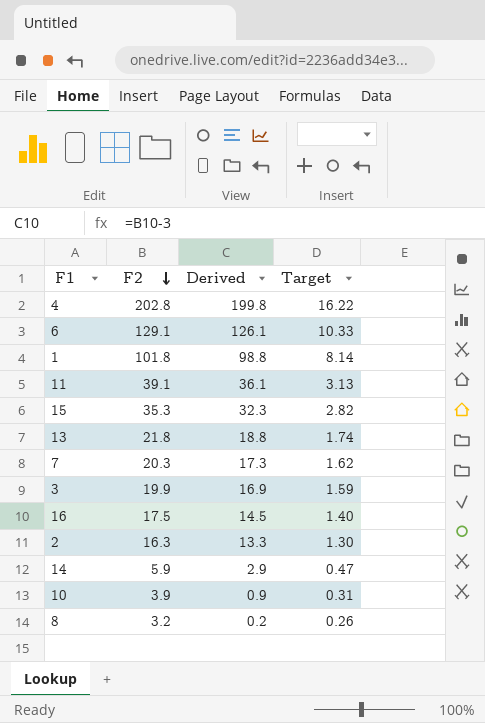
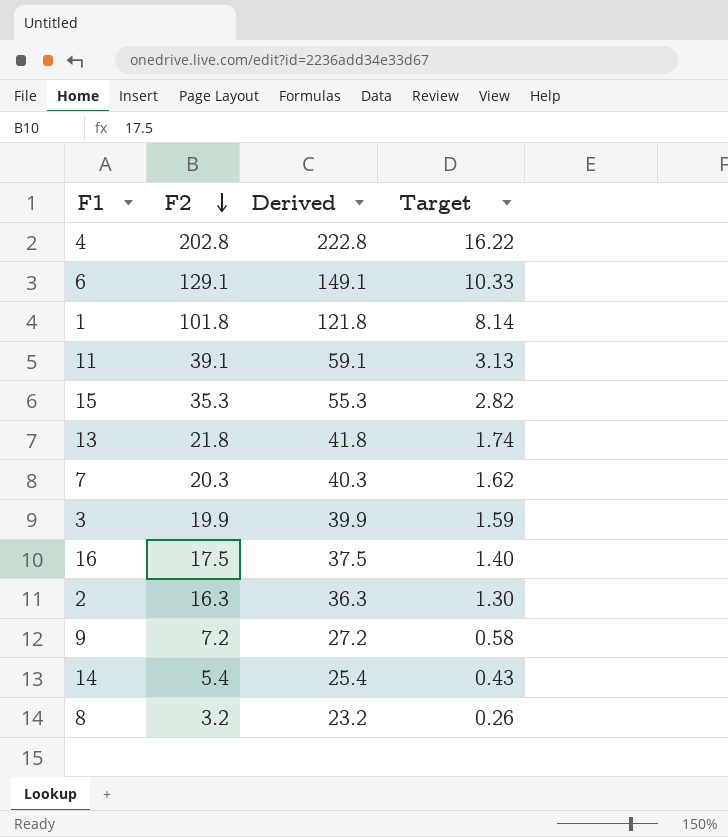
column Derived | formula: [F2] - 3 -> [F2] + 20
row 10: 3.9 | 0.9 | 0.31 -> none
row 9: none -> 7.2 | 27.2 | 0.58
14 | F2: 5.9 -> 5.4
14 | Target: 0.47 -> 0.43

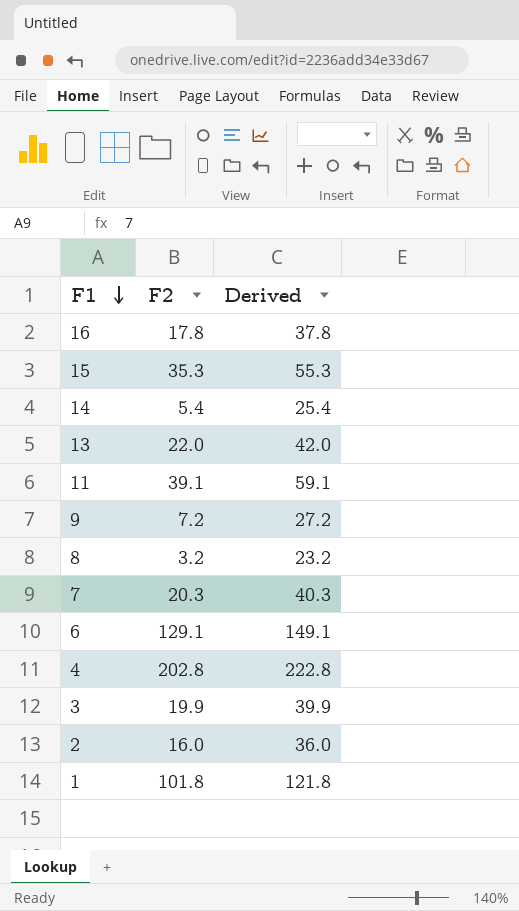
row order: F2 descending -> F1 descending
column Target | formula: [F2] * 0.08 -> none
16 | F2: 17.5 -> 17.8
16 | Derived: 37.5 -> 37.8
13 | F2: 21.8 -> 22.0
13 | Derived: 41.8 -> 42.0
2 | F2: 16.3 -> 16.0
2 | Derived: 36.3 -> 36.0

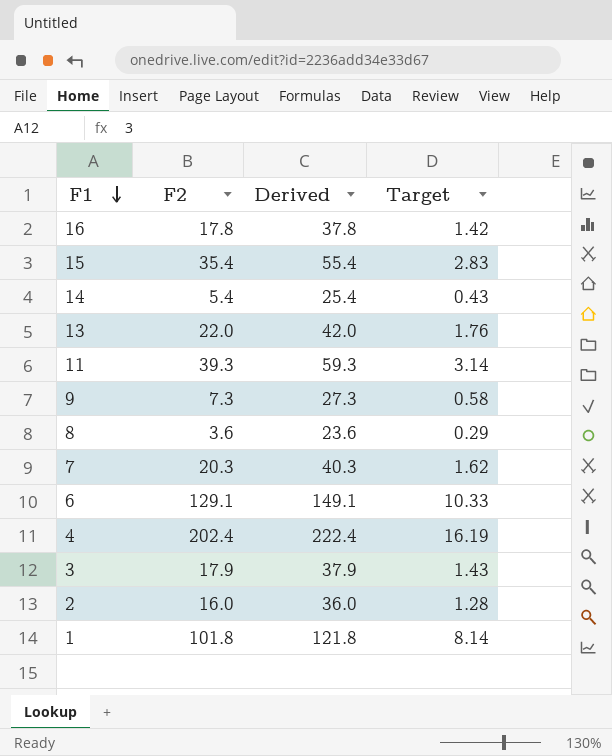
column Target | formula: none -> [F2] * 0.08
15 | F2: 35.3 -> 35.4
15 | Derived: 55.3 -> 55.4
11 | F2: 39.1 -> 39.3
11 | Derived: 59.1 -> 59.3
9 | F2: 7.2 -> 7.3
9 | Derived: 27.2 -> 27.3
8 | F2: 3.2 -> 3.6
8 | Derived: 23.2 -> 23.6
4 | F2: 202.8 -> 202.4
4 | Derived: 222.8 -> 222.4
3 | F2: 19.9 -> 17.9
3 | Derived: 39.9 -> 37.9

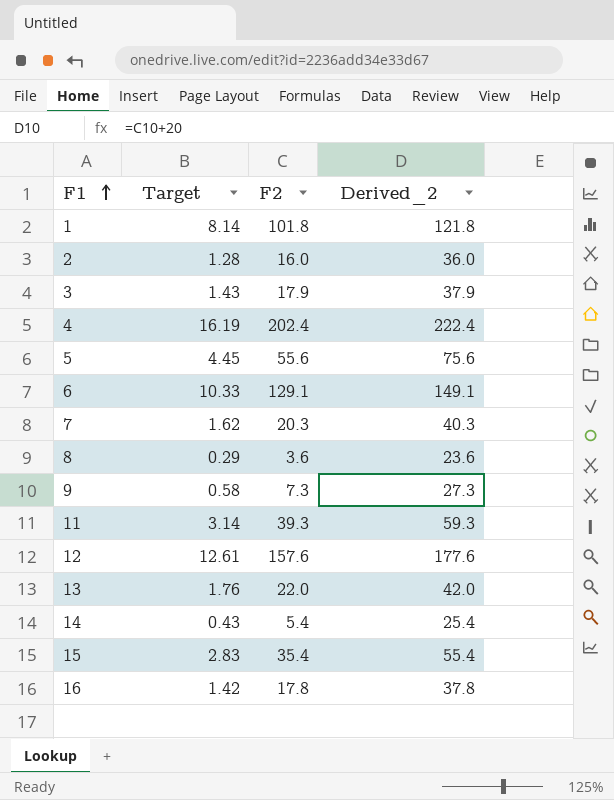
row order: F1 descending -> F1 ascending
column Target | position: 4 -> 2
column name: Derived -> Derived_2
row 5: none -> 4.45 | 55.6 | 75.6
row 12: none -> 12.61 | 157.6 | 177.6

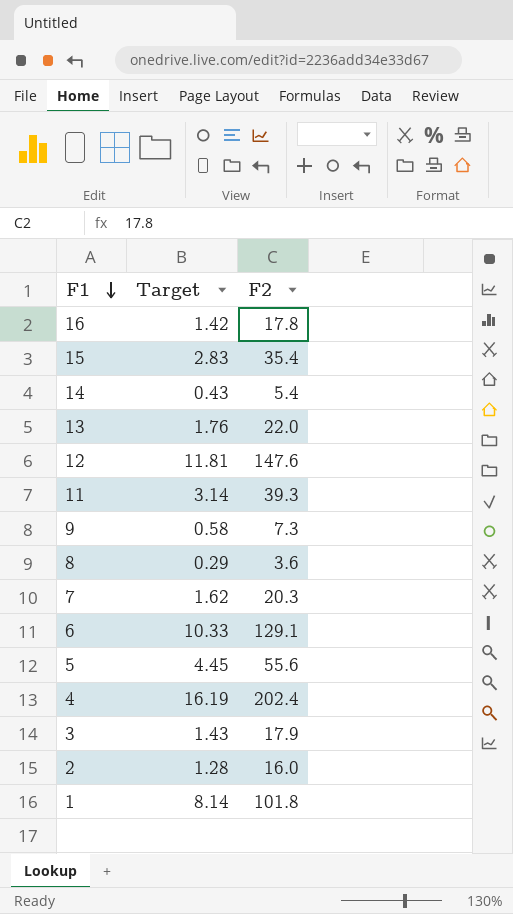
row order: F1 ascending -> F1 descending
column Derived_2 | formula: [F2] + 20 -> none
12 | Target: 12.61 -> 11.81
12 | F2: 157.6 -> 147.6

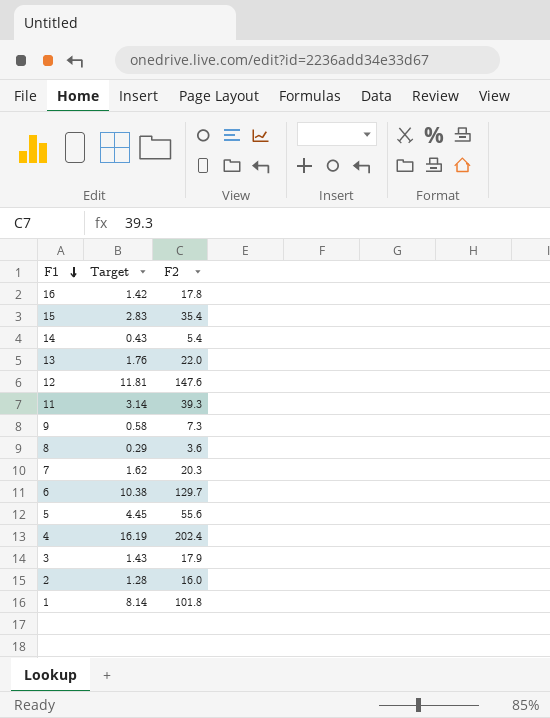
6 | Target: 10.33 -> 10.38
6 | F2: 129.1 -> 129.7

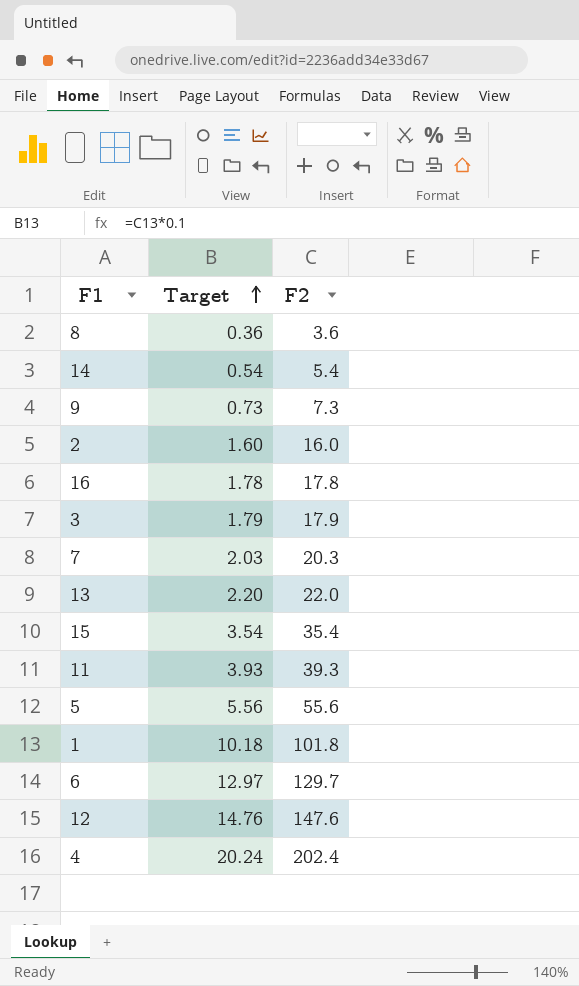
row order: F1 descending -> Target ascending
column Target | formula: [F2] * 0.08 -> [F2] * 0.1

